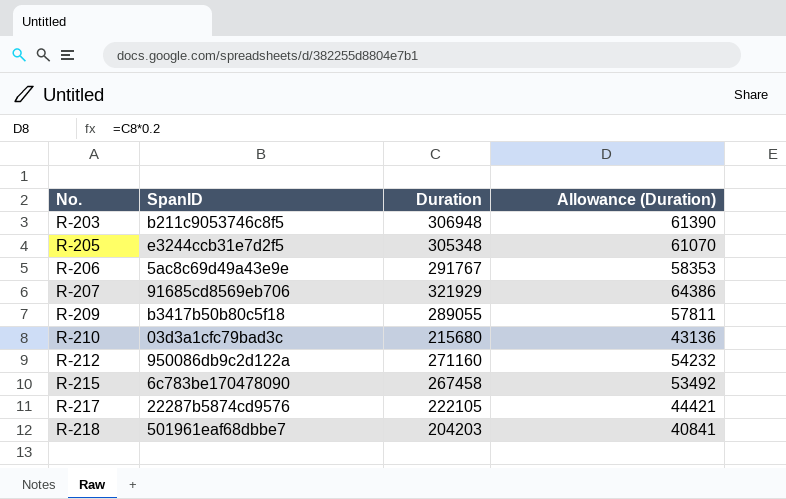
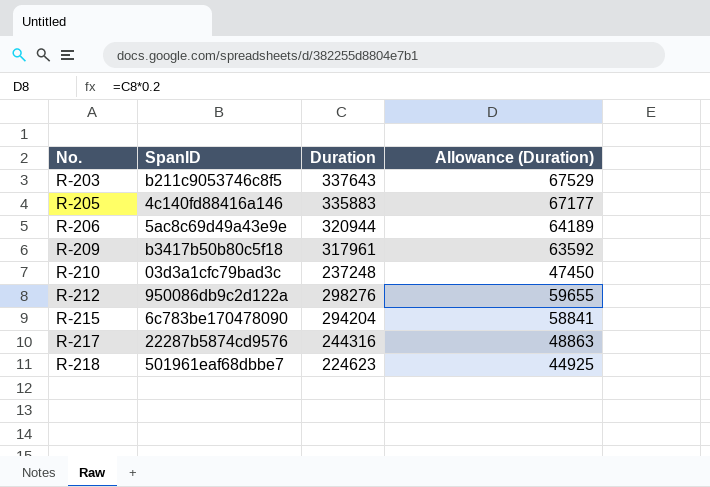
row R-207: 91685cd8569eb706 | 321929 | 64386 -> none
R-203 | Duration: 306948 -> 337643
R-203 | Allowance (Duration): 61390 -> 67529
R-205 | SpanID: e3244ccb31e7d2f5 -> 4c140fd88416a146
R-205 | Duration: 305348 -> 335883
R-205 | Allowance (Duration): 61070 -> 67177
R-206 | Duration: 291767 -> 320944
R-206 | Allowance (Duration): 58353 -> 64189
R-209 | Duration: 289055 -> 317961
R-209 | Allowance (Duration): 57811 -> 63592
R-210 | Duration: 215680 -> 237248
R-210 | Allowance (Duration): 43136 -> 47450
R-212 | Duration: 271160 -> 298276
R-212 | Allowance (Duration): 54232 -> 59655
R-215 | Duration: 267458 -> 294204
R-215 | Allowance (Duration): 53492 -> 58841
R-217 | Duration: 222105 -> 244316
R-217 | Allowance (Duration): 44421 -> 48863
R-218 | Duration: 204203 -> 224623
R-218 | Allowance (Duration): 40841 -> 44925

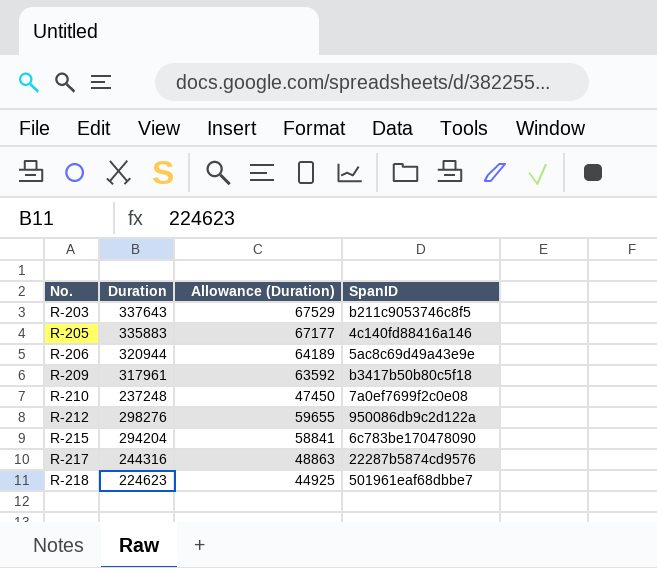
column SpanID | position: 2 -> 4
R-210 | SpanID: 03d3a1cfc79bad3c -> 7a0ef7699f2c0e08

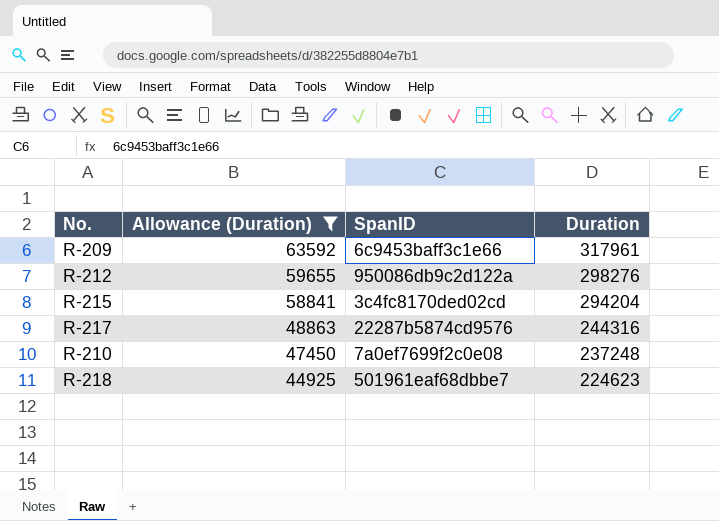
filter: none -> Allowance (Duration) <= 63592
row order: No. ascending -> Allowance (Duration) descending
column Duration | position: 2 -> 4
R-209 | SpanID: b3417b50b80c5f18 -> 6c9453baff3c1e66
R-215 | SpanID: 6c783be170478090 -> 3c4fc8170ded02cd

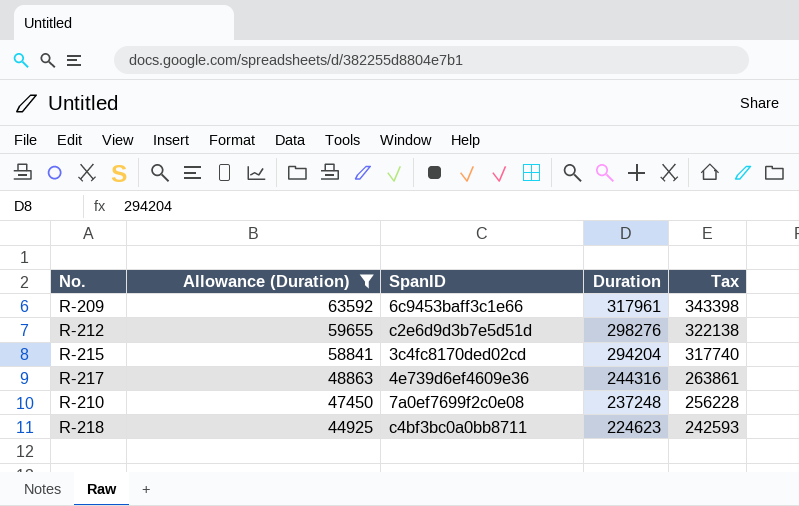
column Tax | formula: none -> [Duration] * 1.08
R-212 | SpanID: 950086db9c2d122a -> c2e6d9d3b7e5d51d
R-217 | SpanID: 22287b5874cd9576 -> 4e739d6ef4609e36
R-218 | SpanID: 501961eaf68dbbe7 -> c4bf3bc0a0bb8711

